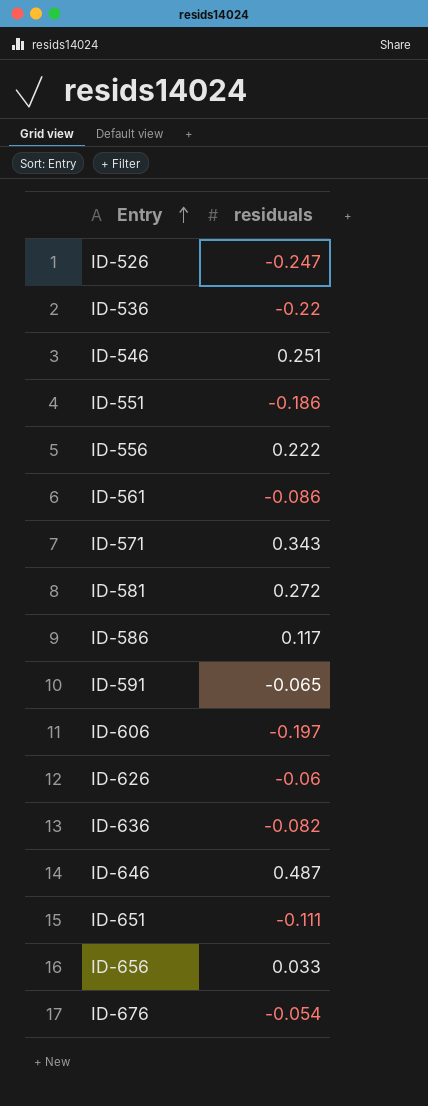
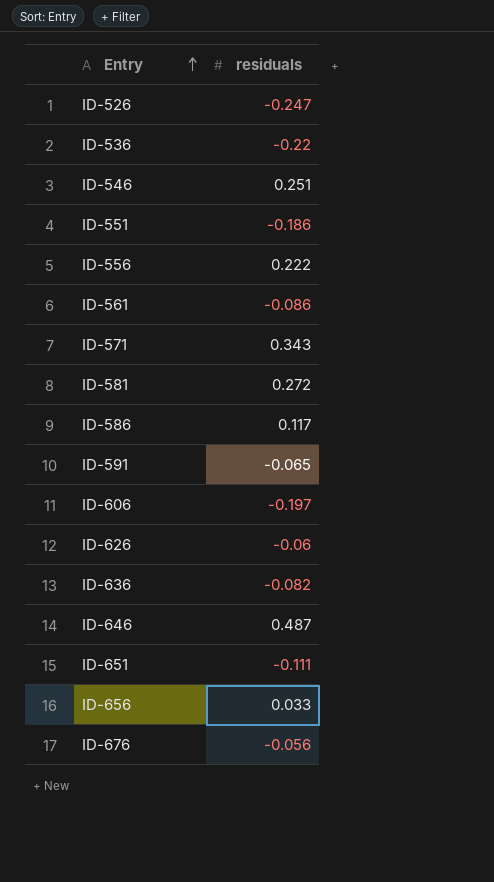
ID-676 | residuals: -0.054 -> -0.056

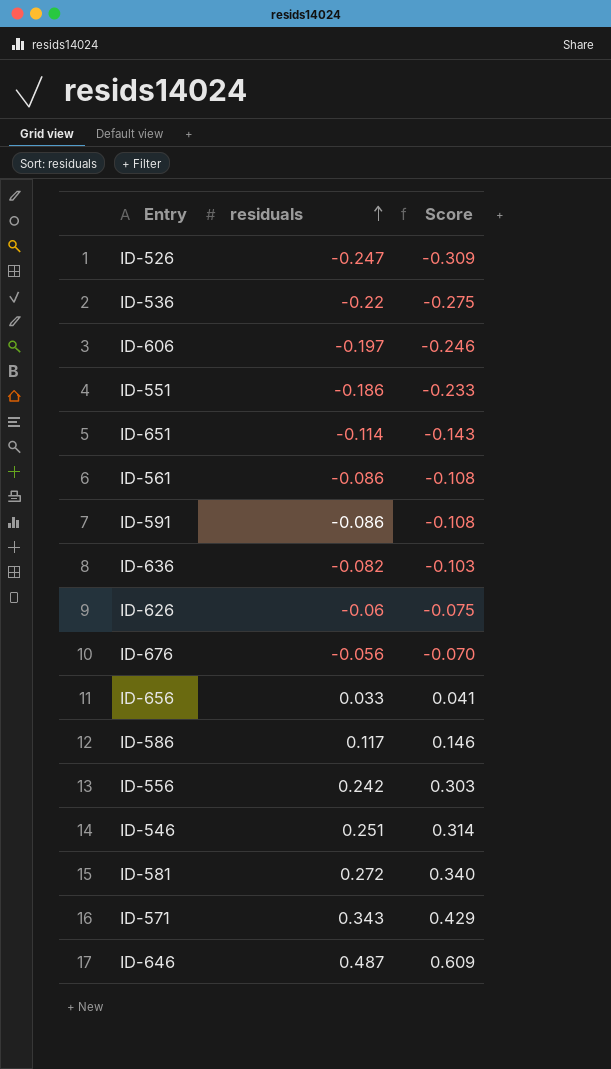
row order: Entry ascending -> residuals ascending
column Score | formula: none -> [residuals] * 1.25
ID-651 | residuals: -0.111 -> -0.114
ID-591 | residuals: -0.065 -> -0.086
ID-556 | residuals: 0.222 -> 0.242

